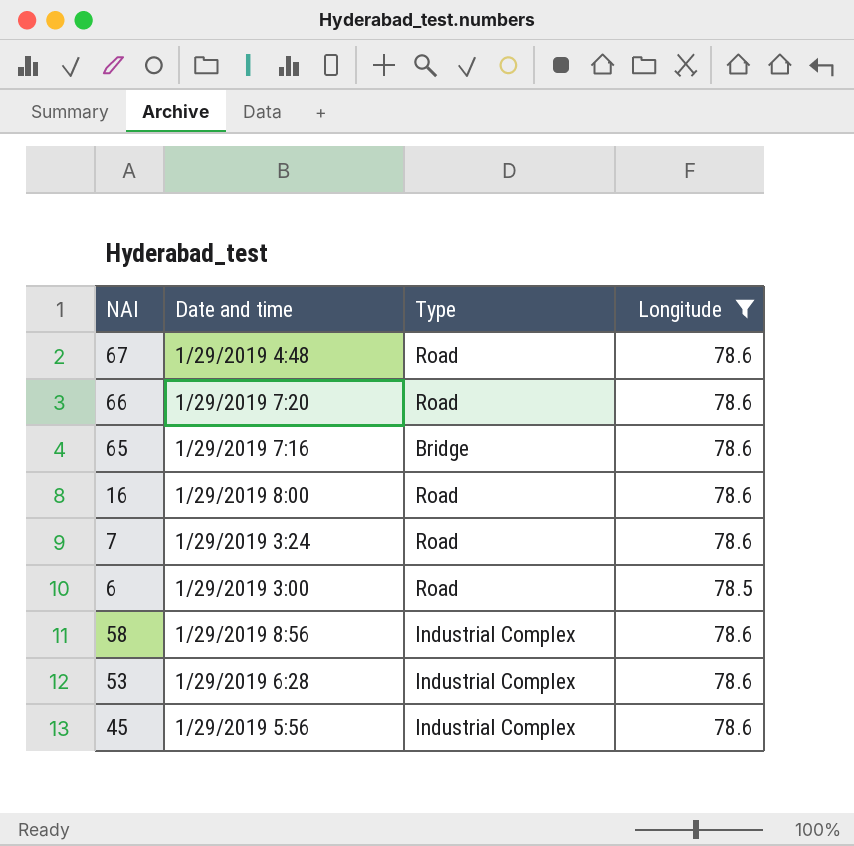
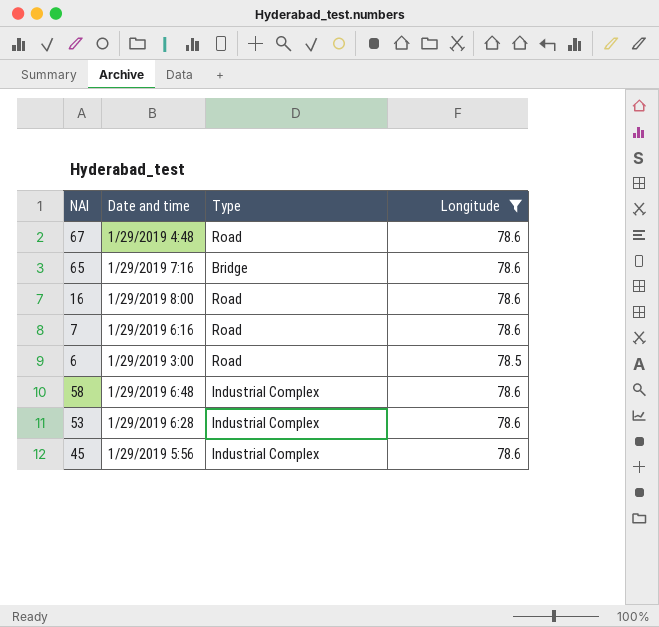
row 66: 1/29/2019 7:20 | Road | 78.6 -> none
7 | Date and time: 1/29/2019 3:24 -> 1/29/2019 6:16
58 | Date and time: 1/29/2019 8:56 -> 1/29/2019 6:48

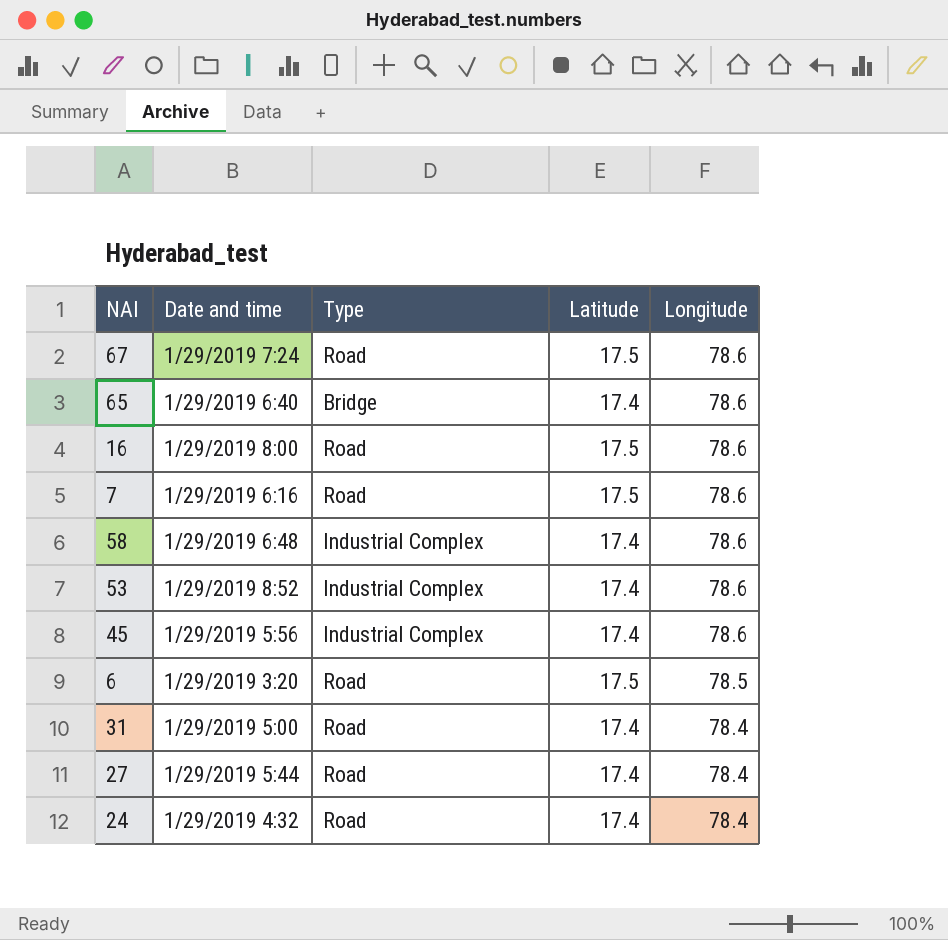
filter: Longitude != 78.4 -> none
row order: none -> Longitude descending
column Latitude | position: none -> 4
67 | Date and time: 1/29/2019 4:48 -> 1/29/2019 7:24
65 | Date and time: 1/29/2019 7:16 -> 1/29/2019 6:40
53 | Date and time: 1/29/2019 6:28 -> 1/29/2019 8:52
6 | Date and time: 1/29/2019 3:00 -> 1/29/2019 3:20

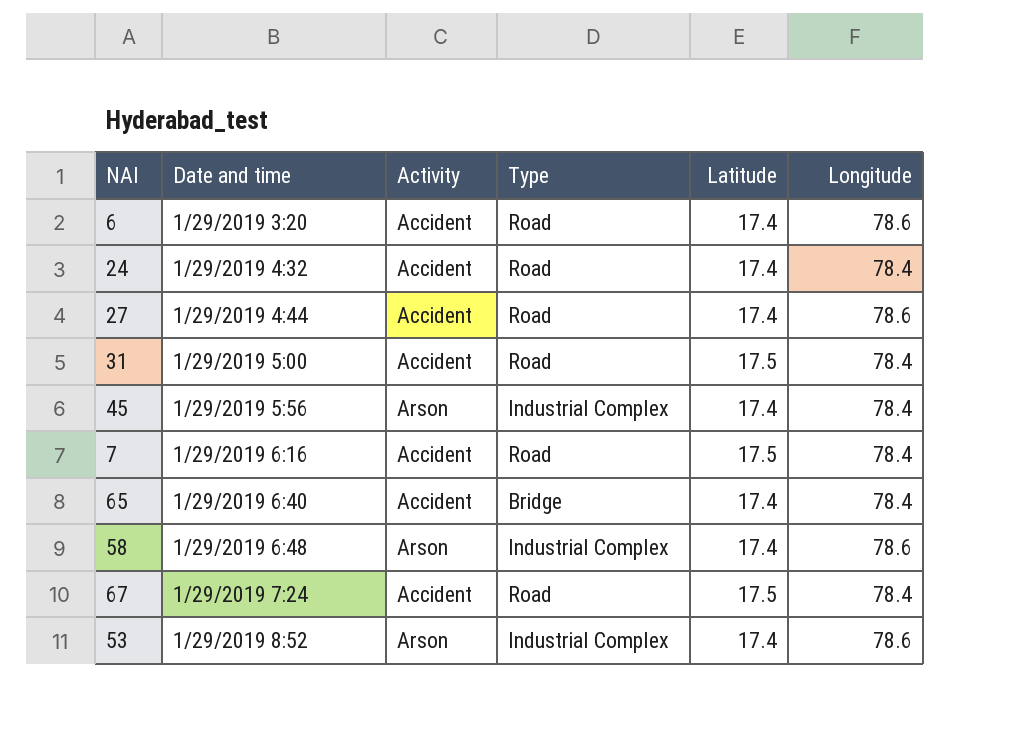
row order: Longitude descending -> Date and time ascending
column Activity | position: none -> 3
row 16: 1/29/2019 8:00 | Road | 17.5 | 78.6 -> none
6 | Latitude: 17.5 -> 17.4
6 | Longitude: 78.5 -> 78.6
27 | Date and time: 1/29/2019 5:44 -> 1/29/2019 4:44
27 | Longitude: 78.4 -> 78.6
31 | Latitude: 17.4 -> 17.5
45 | Longitude: 78.6 -> 78.4
7 | Longitude: 78.6 -> 78.4
65 | Longitude: 78.6 -> 78.4
67 | Longitude: 78.6 -> 78.4

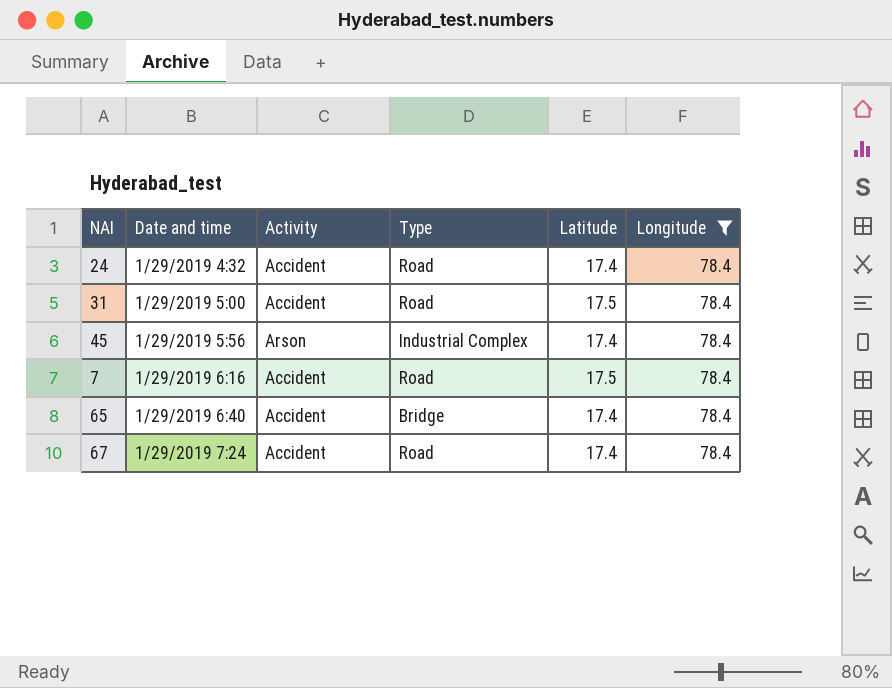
filter: none -> Longitude = 78.4
67 | Latitude: 17.5 -> 17.4

